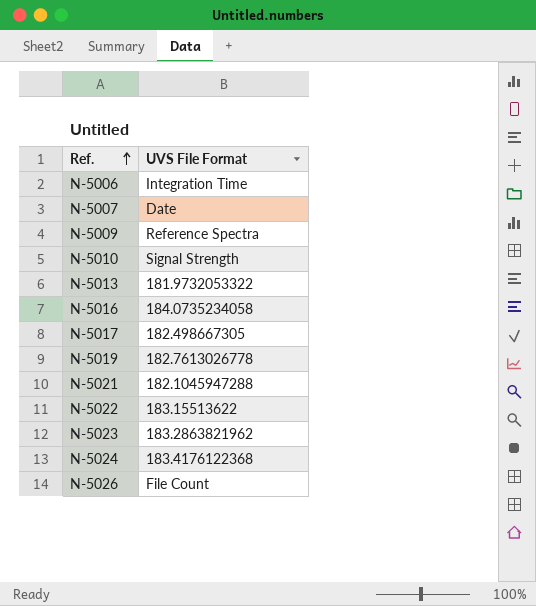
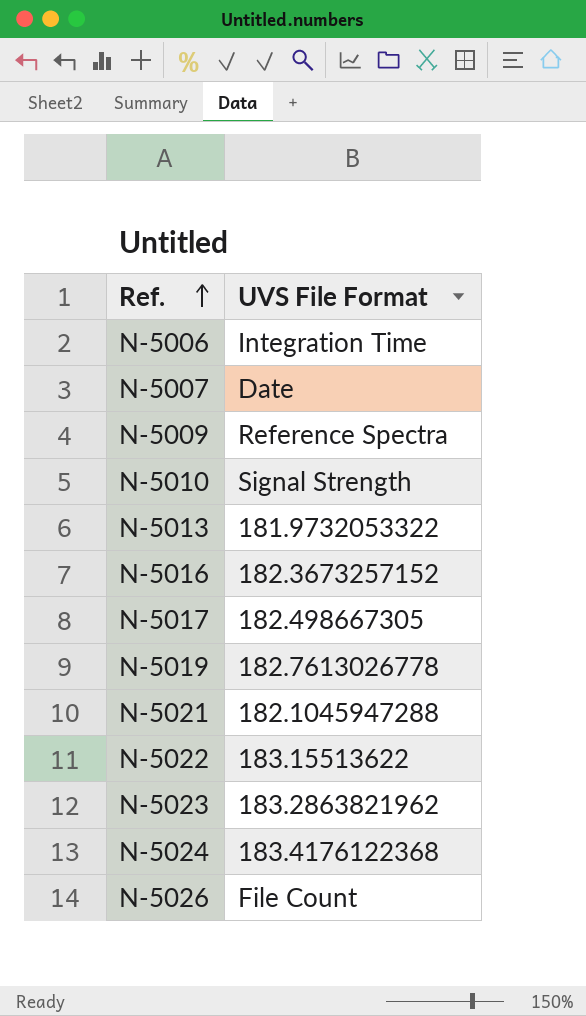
N-5016 | UVS File Format: 184.0735234058 -> 182.3673257152

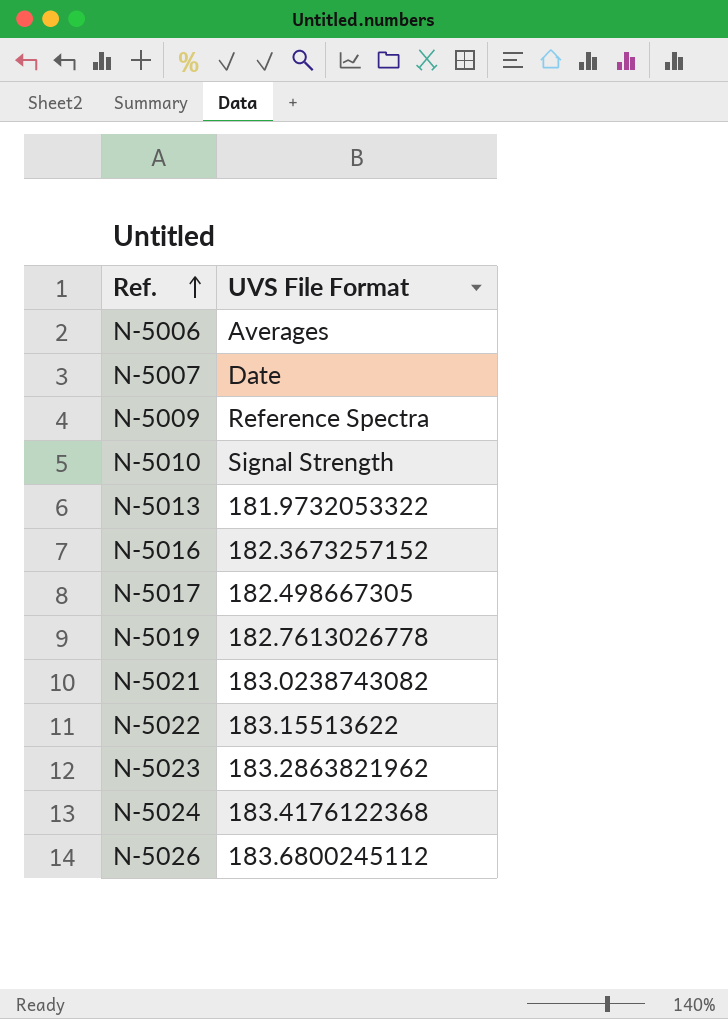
N-5006 | UVS File Format: Integration Time -> Averages
N-5021 | UVS File Format: 182.1045947288 -> 183.0238743082
N-5026 | UVS File Format: File Count -> 183.6800245112

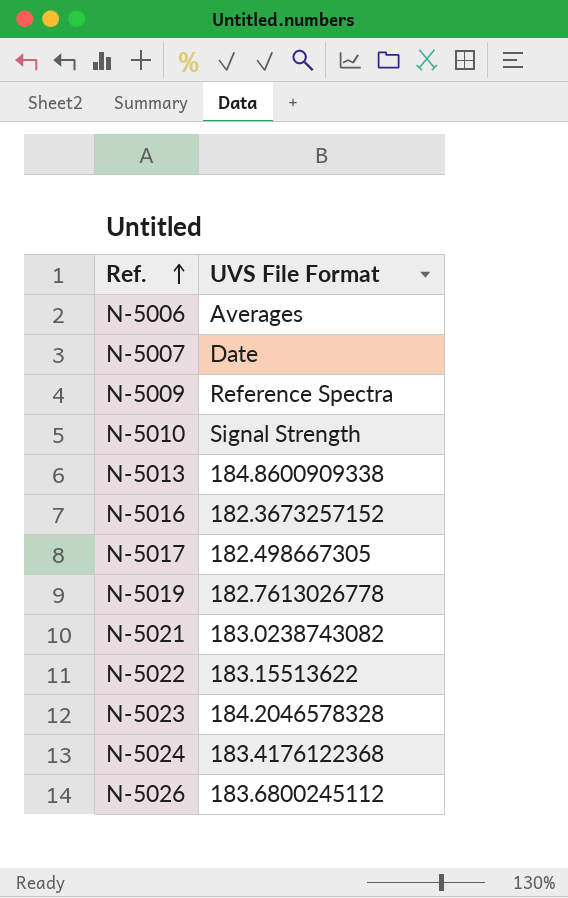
N-5013 | UVS File Format: 181.9732053322 -> 184.8600909338
N-5023 | UVS File Format: 183.2863821962 -> 184.2046578328

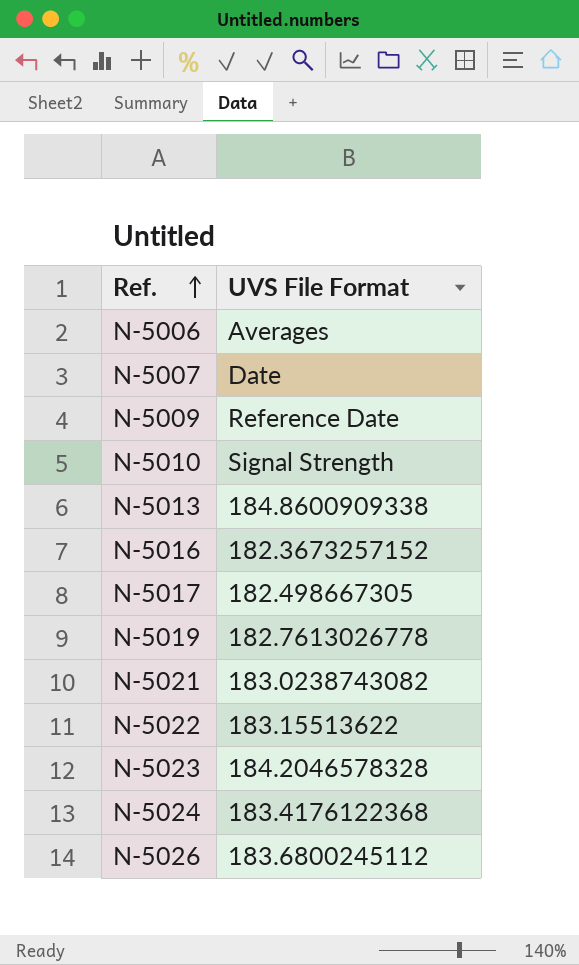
N-5009 | UVS File Format: Reference Spectra -> Reference Date

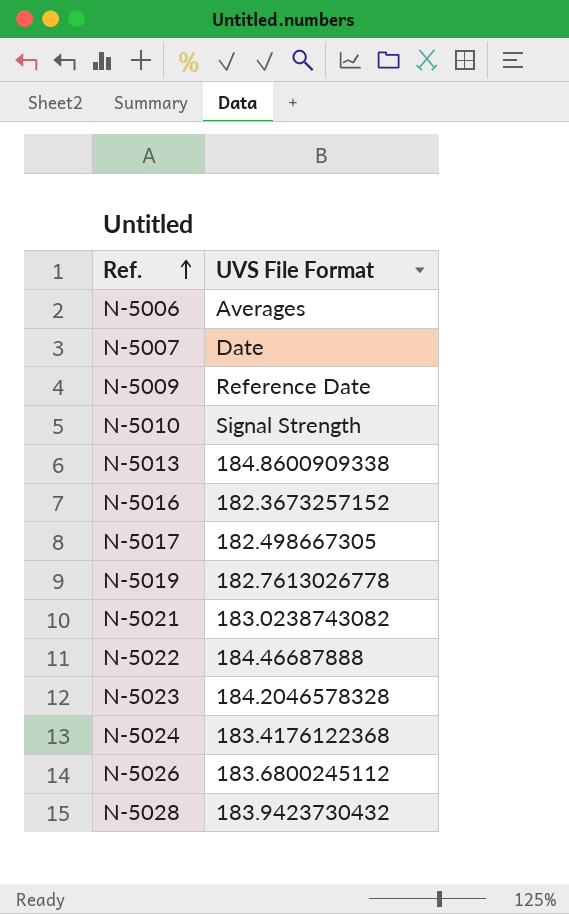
N-5022 | UVS File Format: 183.15513622 -> 184.46687888
row N-5028: none -> 183.9423730432

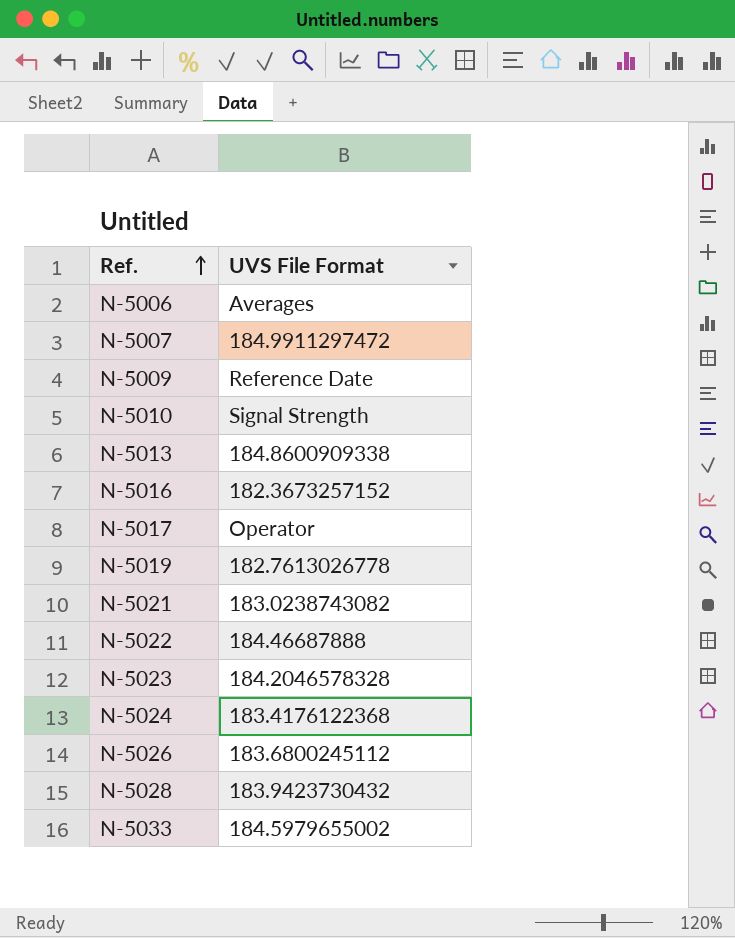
N-5007 | UVS File Format: Date -> 184.9911297472
N-5017 | UVS File Format: 182.498667305 -> Operator
row N-5033: none -> 184.5979655002

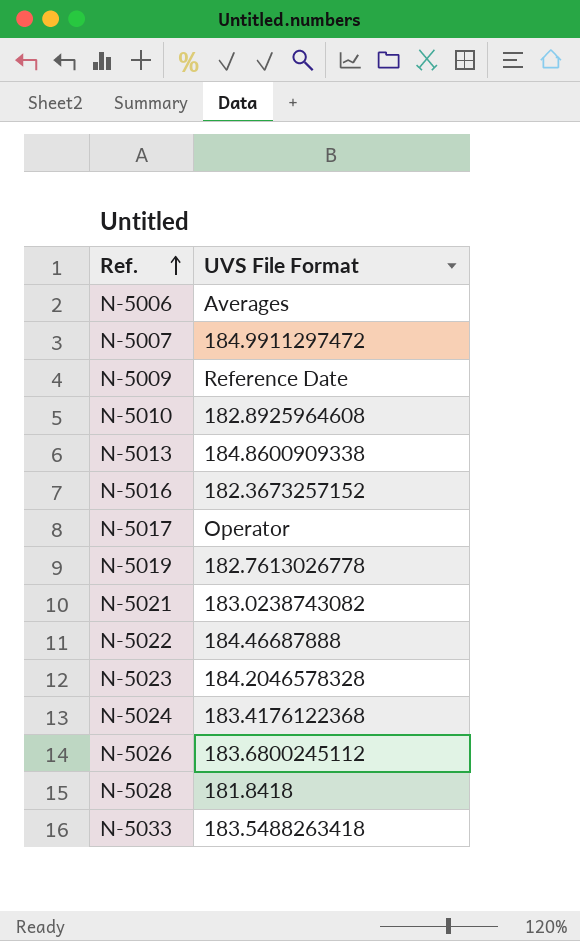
N-5010 | UVS File Format: Signal Strength -> 182.8925964608
N-5028 | UVS File Format: 183.9423730432 -> 181.8418
N-5033 | UVS File Format: 184.5979655002 -> 183.5488263418

